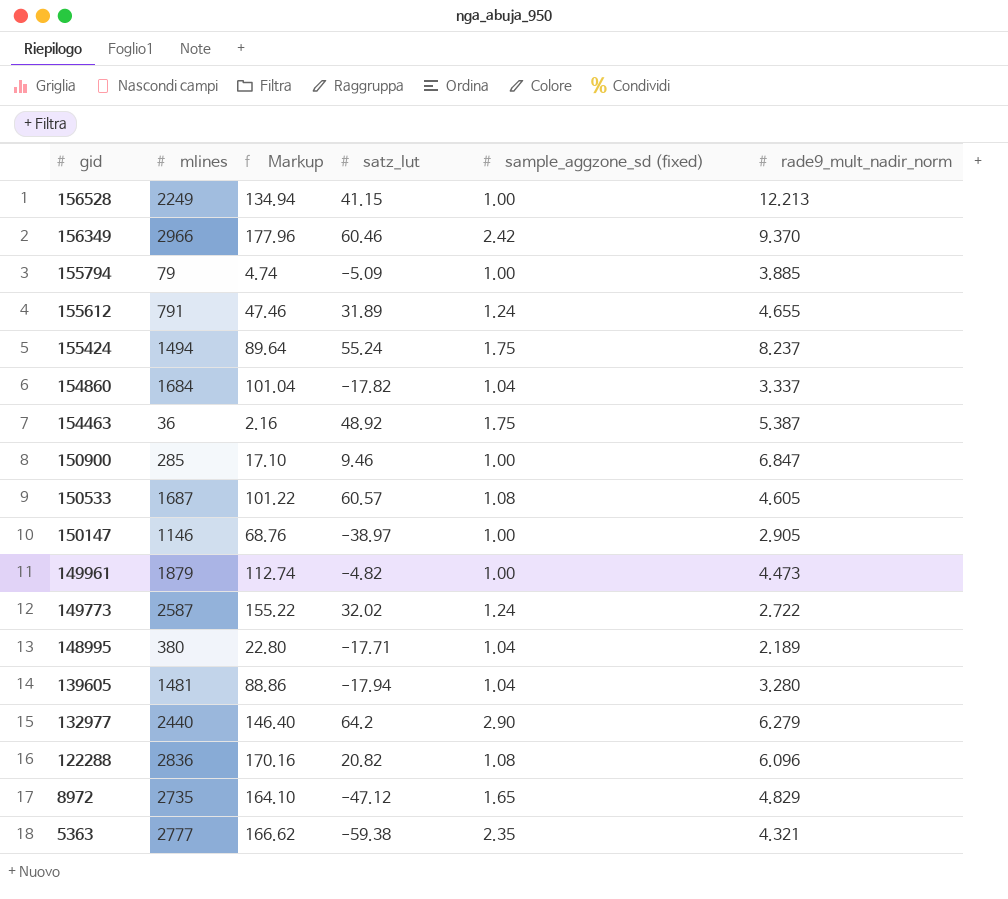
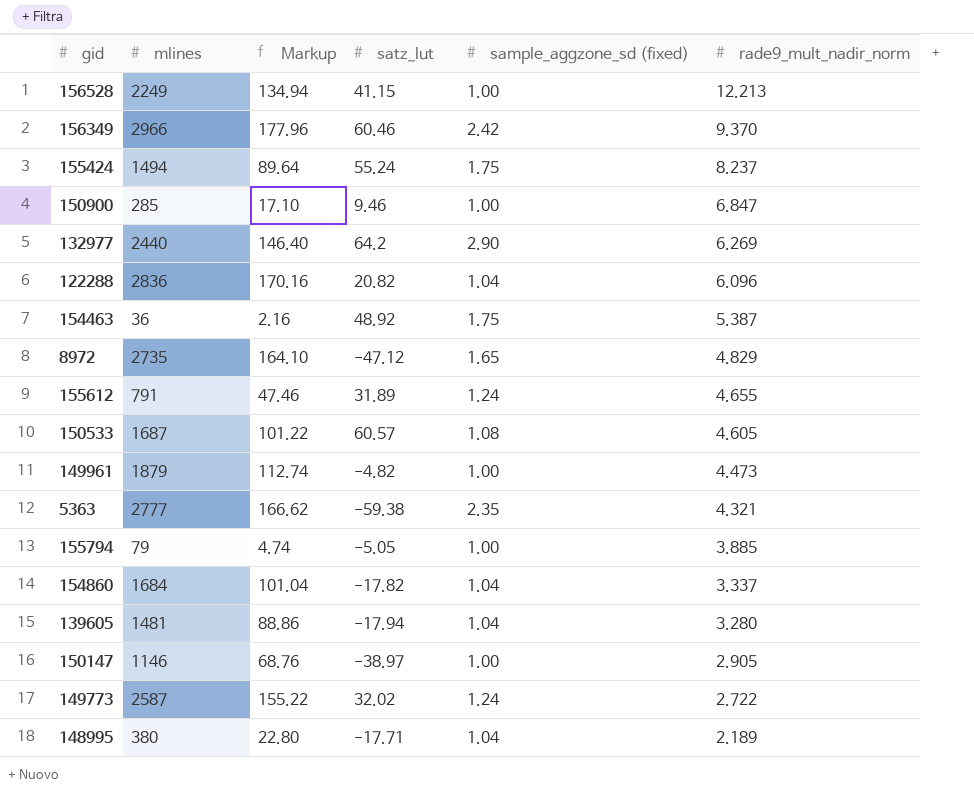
row order: gid descending -> rade9_mult_nadir_norm descending
132977 | rade9_mult_nadir_norm: 6.279 -> 6.269
122288 | sample_aggzone_sd (fixed): 1.08 -> 1.04
155794 | satz_lut: -5.09 -> -5.05

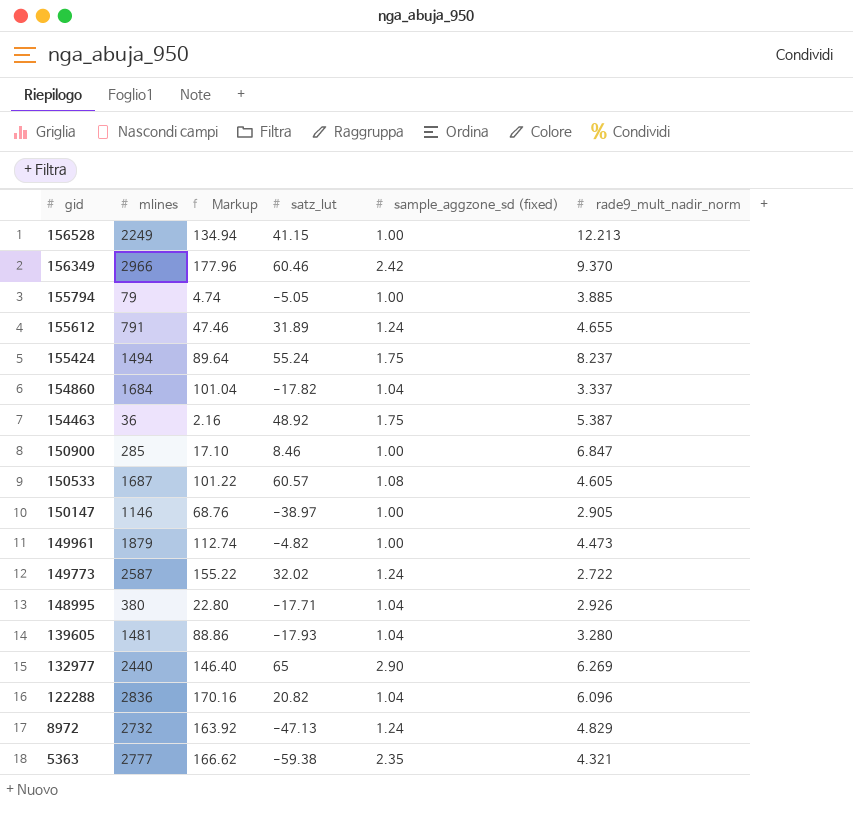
row order: rade9_mult_nadir_norm descending -> gid descending
150900 | satz_lut: 9.46 -> 8.46
148995 | rade9_mult_nadir_norm: 2.189 -> 2.926
139605 | satz_lut: -17.94 -> -17.93
132977 | satz_lut: 64.2 -> 65
8972 | mlines: 2735 -> 2732
8972 | Markup: 164.10 -> 163.92
8972 | satz_lut: -47.12 -> -47.13
8972 | sample_aggzone_sd (fixed): 1.65 -> 1.24

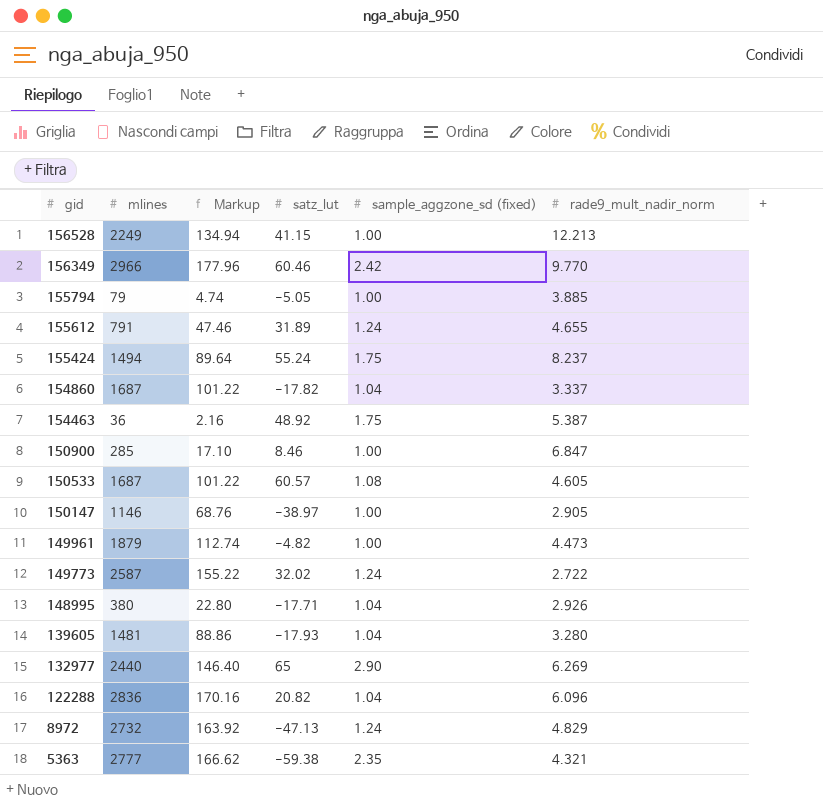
156349 | rade9_mult_nadir_norm: 9.370 -> 9.770
154860 | mlines: 1684 -> 1687
154860 | Markup: 101.04 -> 101.22

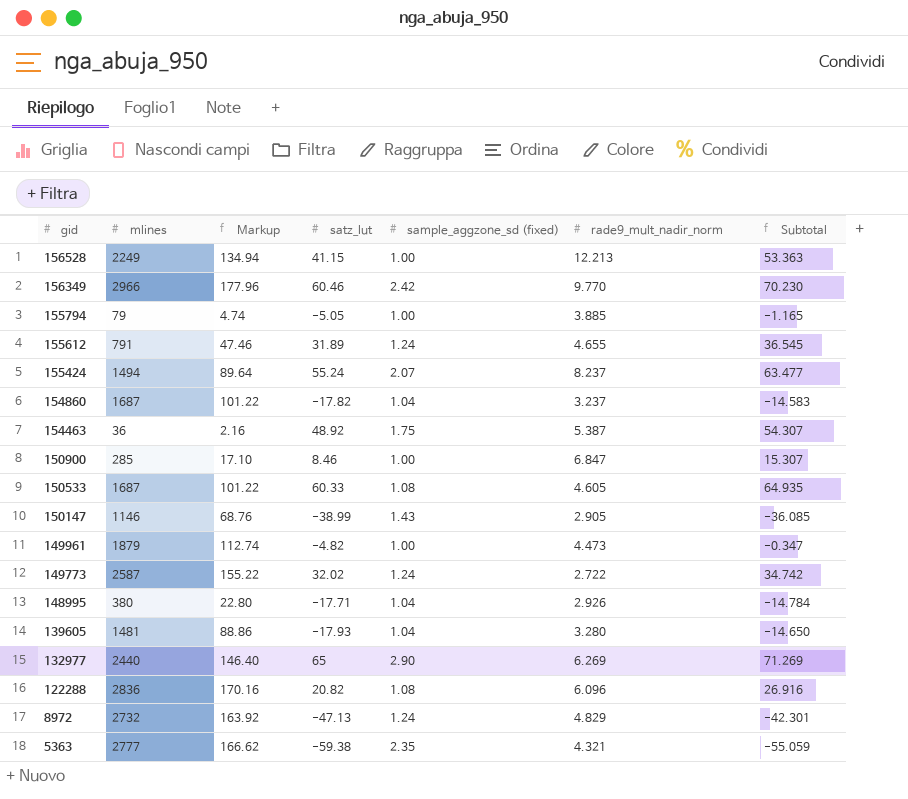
column Subtotal | formula: none -> [satz_lut] + [rade9_mult_nadir_norm]
155424 | sample_aggzone_sd (fixed): 1.75 -> 2.07
154860 | rade9_mult_nadir_norm: 3.337 -> 3.237
150533 | satz_lut: 60.57 -> 60.33
150147 | satz_lut: -38.97 -> -38.99
150147 | sample_aggzone_sd (fixed): 1.00 -> 1.43
122288 | sample_aggzone_sd (fixed): 1.04 -> 1.08

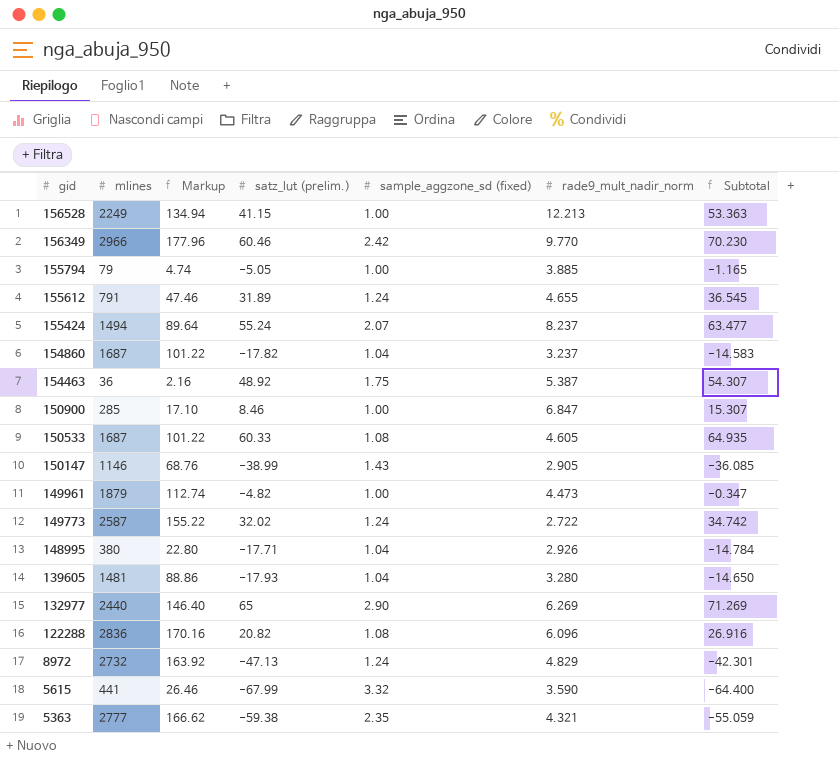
column name: satz_lut -> satz_lut (prelim.)
row 5615: none -> 441 | 26.46 | -67.99 | 3.32 | 3.590 | -64.400

